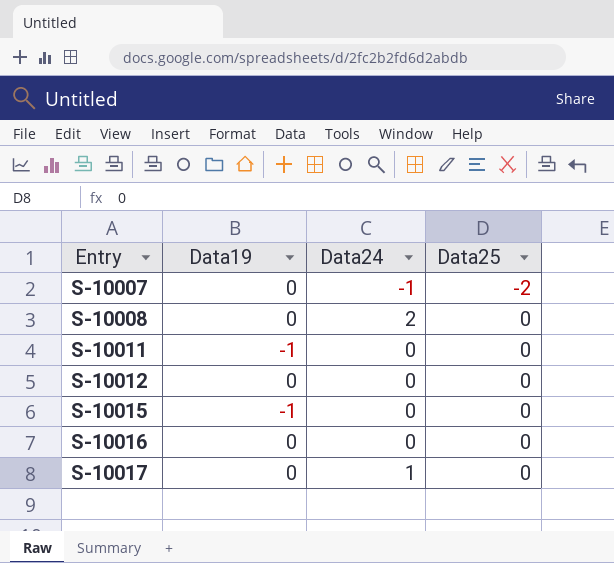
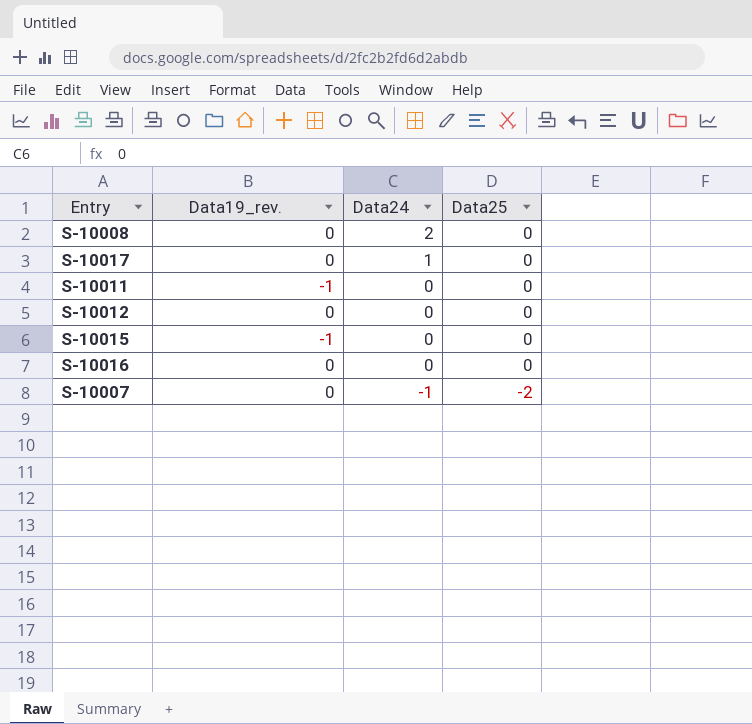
row order: Entry ascending -> Data24 descending
column name: Data19 -> Data19_rev.

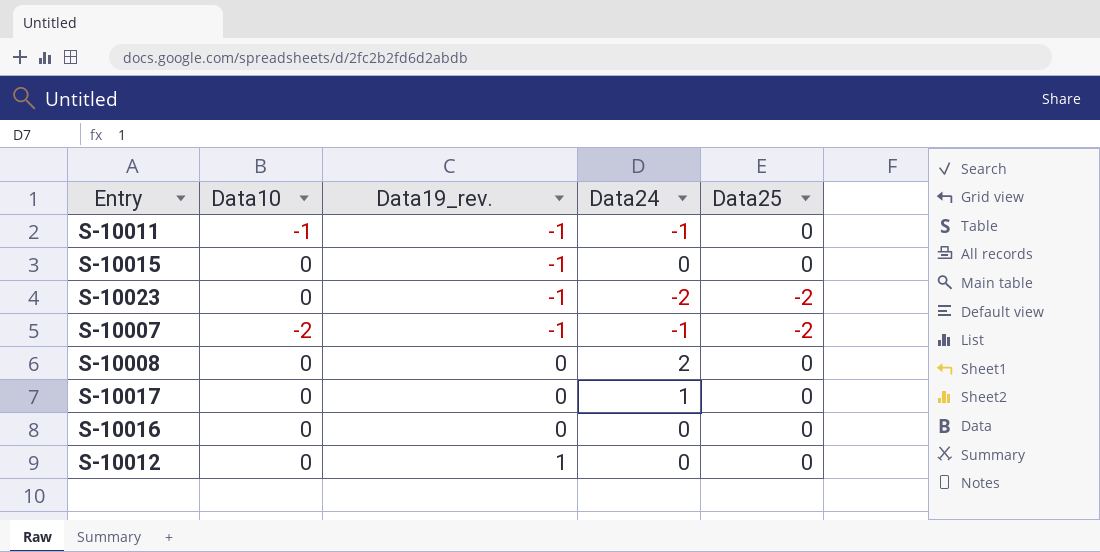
row order: Data24 descending -> Data19_rev. ascending
column Data10 | position: none -> 2
S-10011 | Data24: 0 -> -1
row S-10023: none -> 0 | -1 | -2 | -2
S-10007 | Data19_rev.: 0 -> -1
S-10012 | Data19_rev.: 0 -> 1

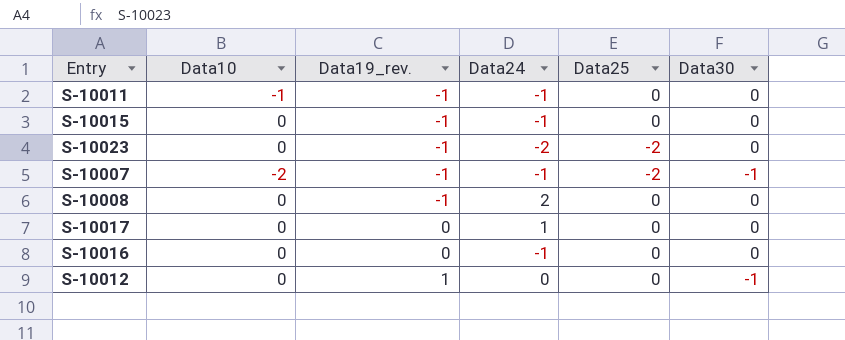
column Data30 | position: none -> 6
S-10015 | Data24: 0 -> -1
S-10008 | Data19_rev.: 0 -> -1
S-10016 | Data24: 0 -> -1

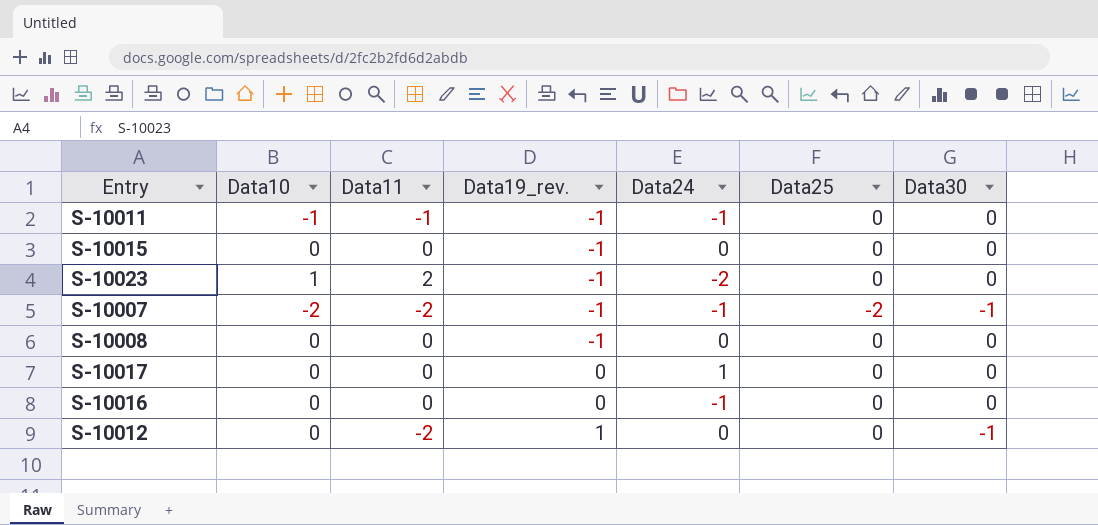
column Data11 | position: none -> 3
S-10015 | Data24: -1 -> 0
S-10023 | Data10: 0 -> 1
S-10023 | Data25: -2 -> 0
S-10008 | Data24: 2 -> 0

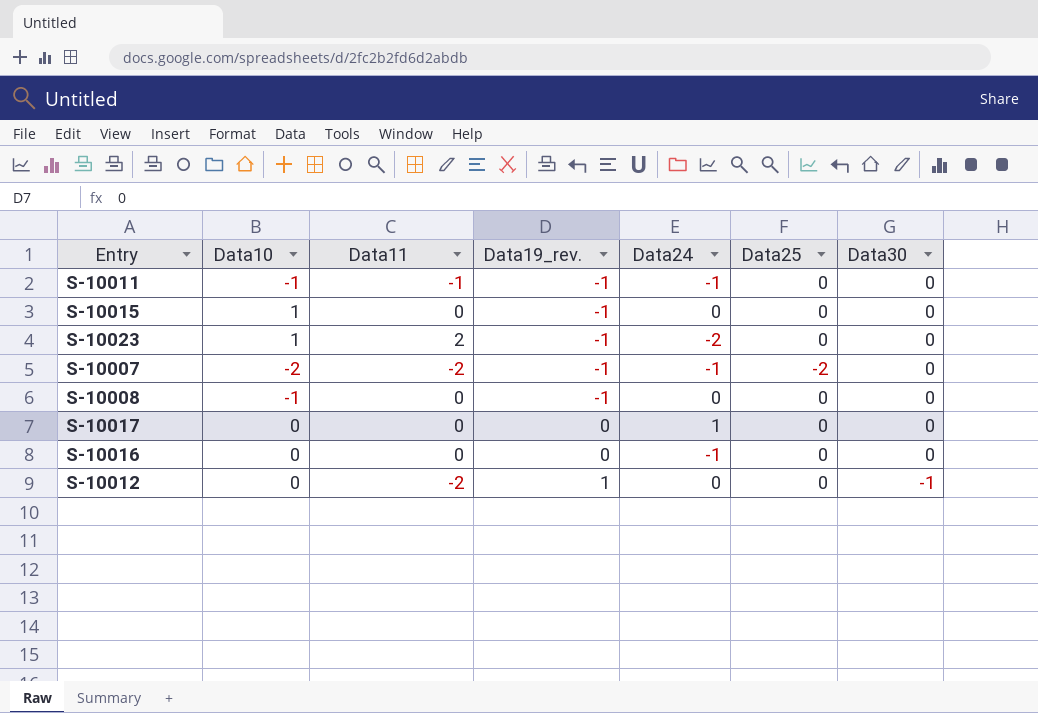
S-10015 | Data10: 0 -> 1
S-10007 | Data30: -1 -> 0
S-10008 | Data10: 0 -> -1

